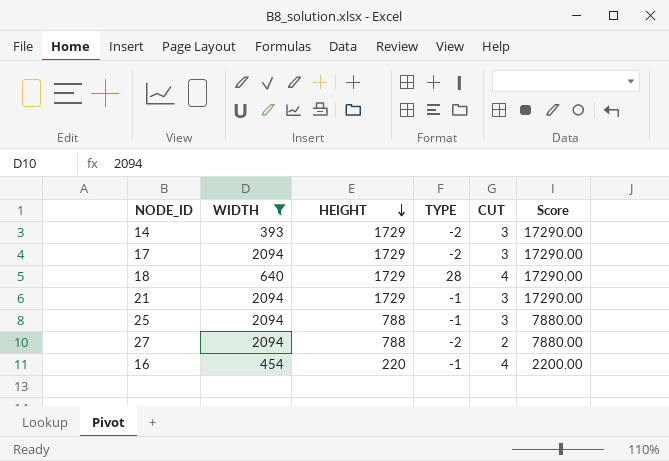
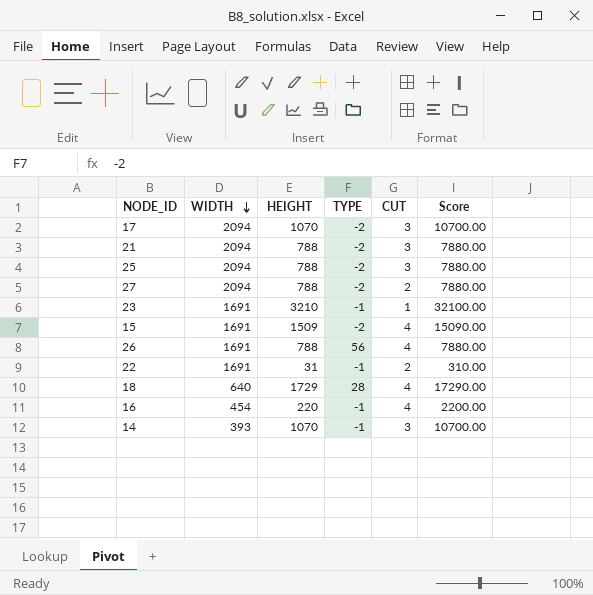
filter: WIDTH != 1691 -> none
row order: HEIGHT descending -> WIDTH descending
17 | HEIGHT: 1729 -> 1070
17 | Score: 17290.00 -> 10700.00
21 | HEIGHT: 1729 -> 788
21 | TYPE: -1 -> -2
21 | Score: 17290.00 -> 7880.00
25 | TYPE: -1 -> -2
14 | HEIGHT: 1729 -> 1070
14 | TYPE: -2 -> -1
14 | Score: 17290.00 -> 10700.00

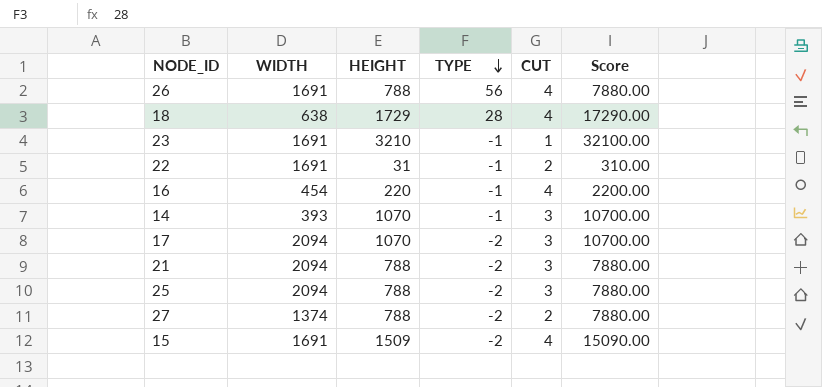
row order: WIDTH descending -> TYPE descending
18 | WIDTH: 640 -> 638
27 | WIDTH: 2094 -> 1374

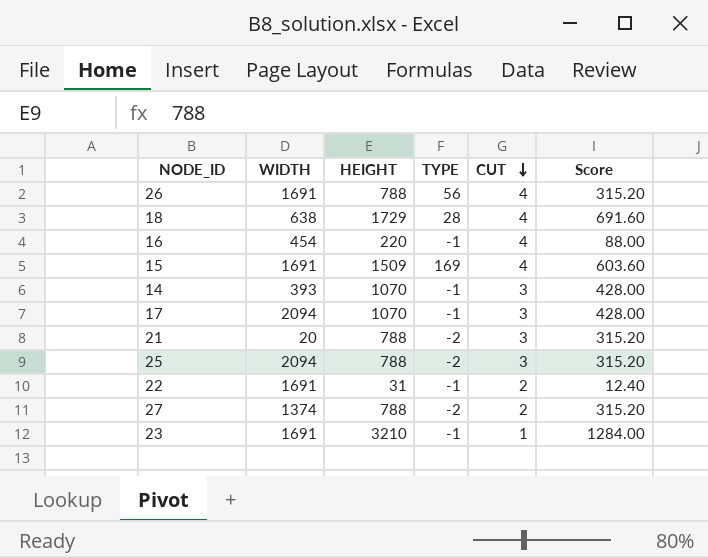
row order: TYPE descending -> CUT descending
column Score | formula: [HEIGHT] * 10 -> [HEIGHT] * 0.4
15 | TYPE: -2 -> 169
17 | TYPE: -2 -> -1
21 | WIDTH: 2094 -> 20

